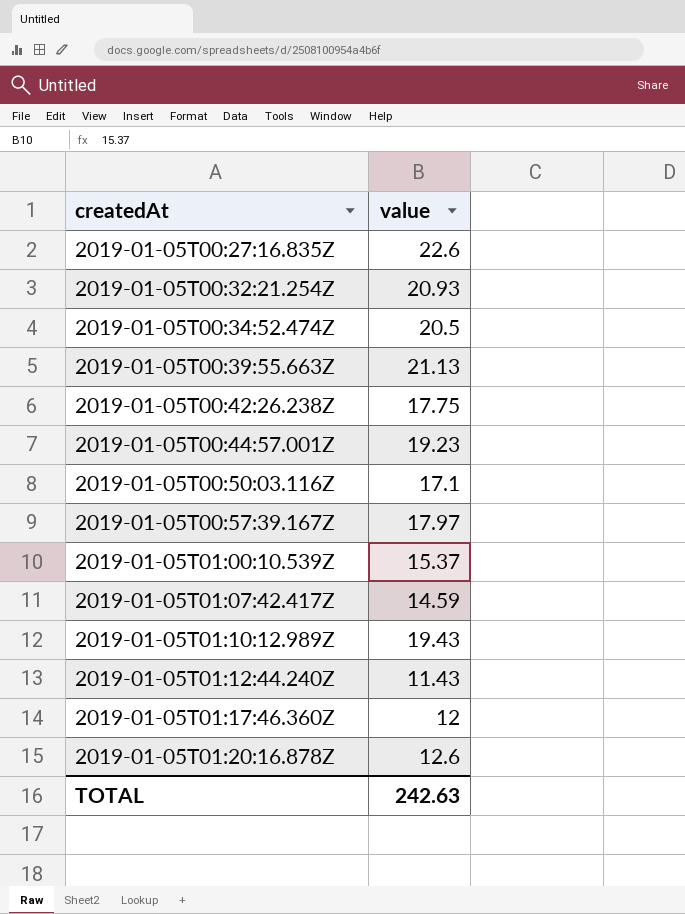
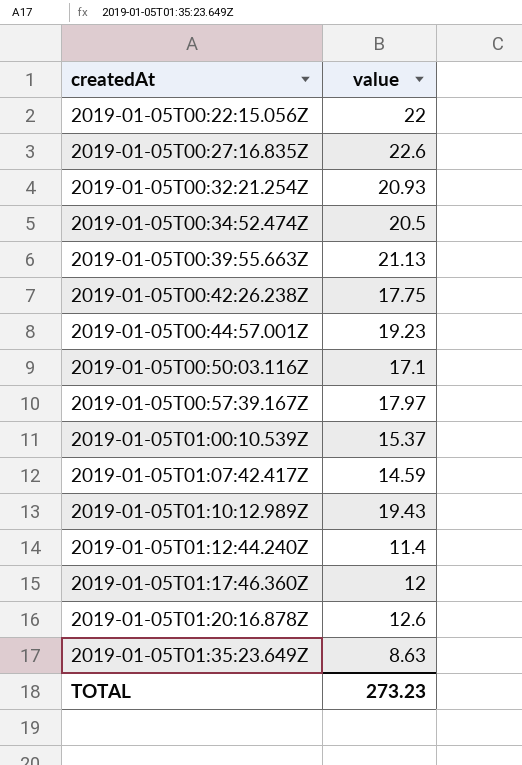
row 2019-01-05T00:22:15.056Z: none -> 22
2019-01-05T01:12:44.240Z | value: 11.43 -> 11.4
row 2019-01-05T01:35:23.649Z: none -> 8.63
TOTAL | value: 242.63 -> 273.23

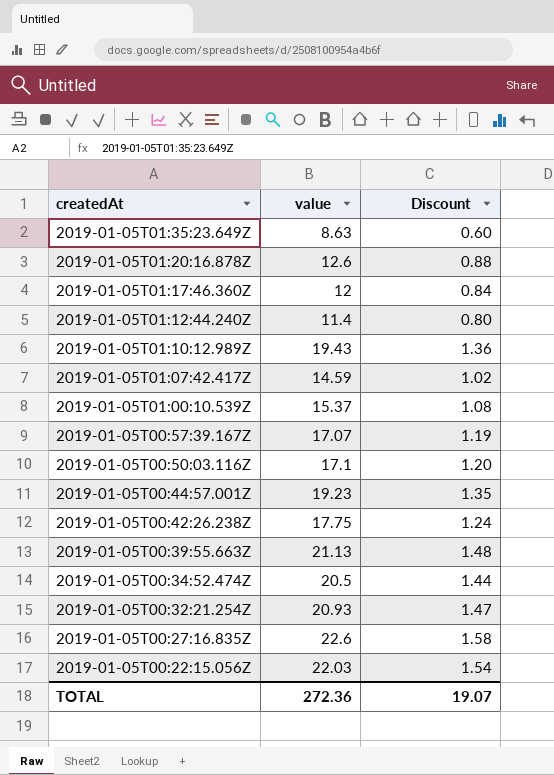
row order: createdAt ascending -> createdAt descending
column Discount | formula: none -> [value] * 0.07
2019-01-05T00:57:39.167Z | value: 17.97 -> 17.07
2019-01-05T00:22:15.056Z | value: 22 -> 22.03
TOTAL | value: 273.23 -> 272.36

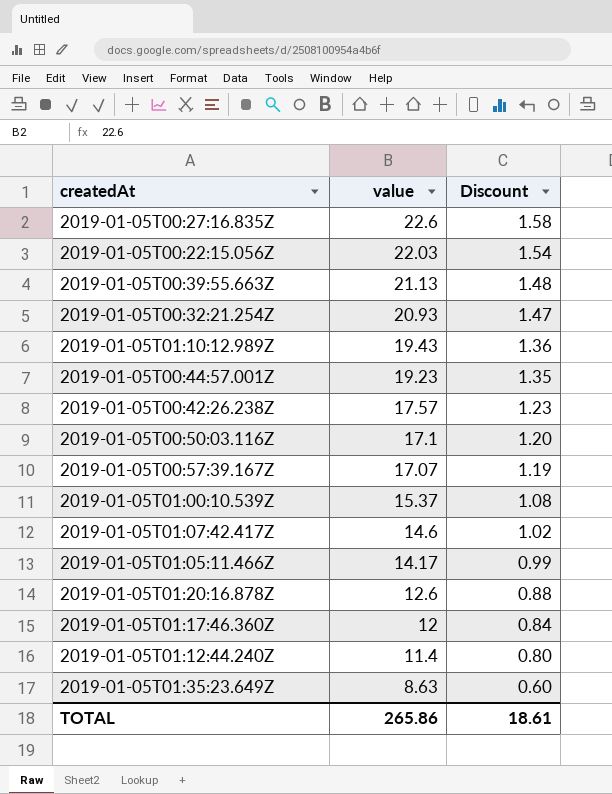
row order: createdAt descending -> value descending
row 2019-01-05T00:34:52.474Z: 20.5 | 1.44 -> none
2019-01-05T00:42:26.238Z | value: 17.75 -> 17.57
2019-01-05T00:42:26.238Z | Discount: 1.24 -> 1.23
2019-01-05T01:07:42.417Z | value: 14.59 -> 14.6
row 2019-01-05T01:05:11.466Z: none -> 14.17 | 0.99
TOTAL | value: 272.36 -> 265.86
TOTAL | Discount: 19.07 -> 18.61

